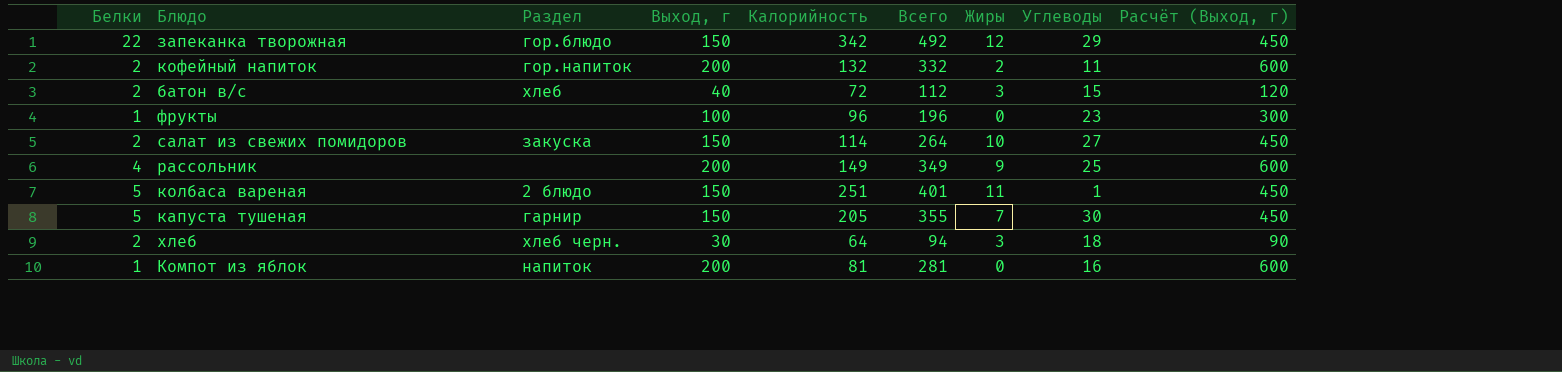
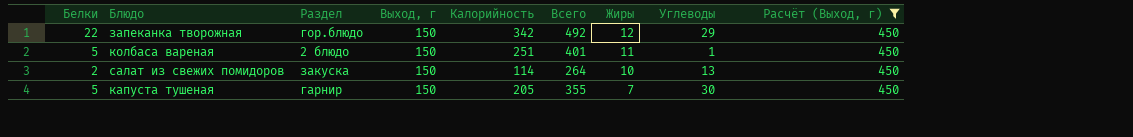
filter: none -> Расчёт (Выход, г) = 450
row order: none -> Жиры descending
салат из свежих помидоров | Углеводы: 27 -> 13

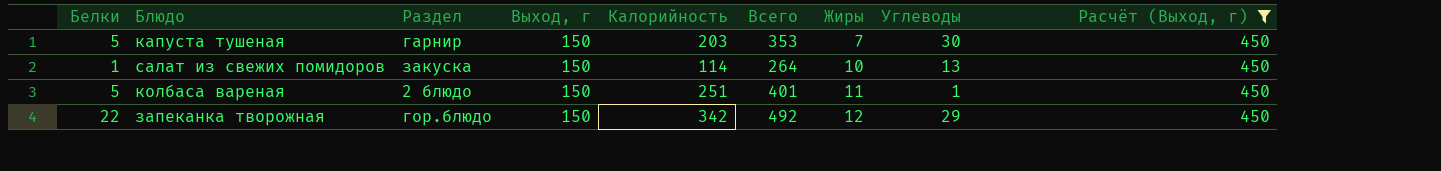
row order: Жиры descending -> Жиры ascending
капуста тушеная | Калорийность: 205 -> 203
капуста тушеная | Всего: 355 -> 353
салат из свежих помидоров | Белки: 2 -> 1

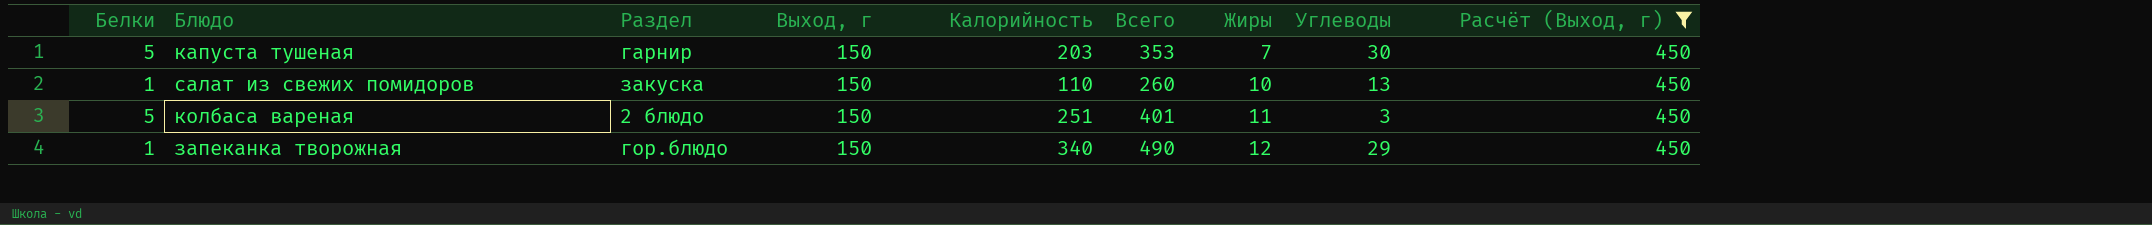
салат из свежих помидоров | Калорийность: 114 -> 110
салат из свежих помидоров | Всего: 264 -> 260
колбаса вареная | Углеводы: 1 -> 3
запеканка творожная | Белки: 22 -> 1
запеканка творожная | Калорийность: 342 -> 340
запеканка творожная | Всего: 492 -> 490

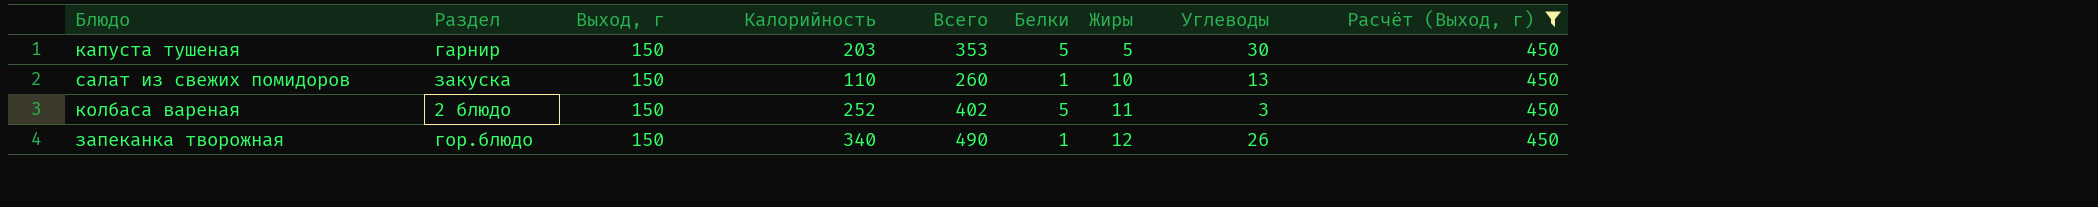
column Белки | position: 1 -> 6
капуста тушеная | Жиры: 7 -> 5
колбаса вареная | Калорийность: 251 -> 252
колбаса вареная | Всего: 401 -> 402
запеканка творожная | Углеводы: 29 -> 26

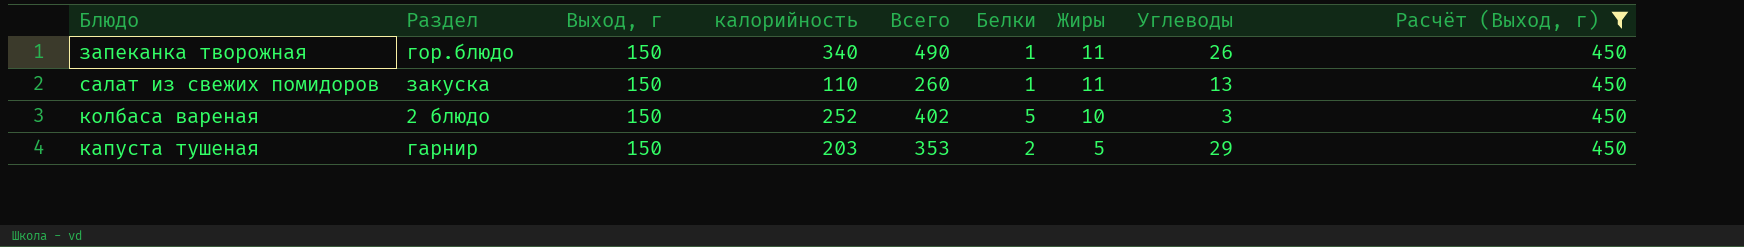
row order: Жиры ascending -> Жиры descending
column name: Калорийность -> калорийность
запеканка творожная | Жиры: 12 -> 11
салат из свежих помидоров | Жиры: 10 -> 11
колбаса вареная | Жиры: 11 -> 10
капуста тушеная | Белки: 5 -> 2
капуста тушеная | Углеводы: 30 -> 29

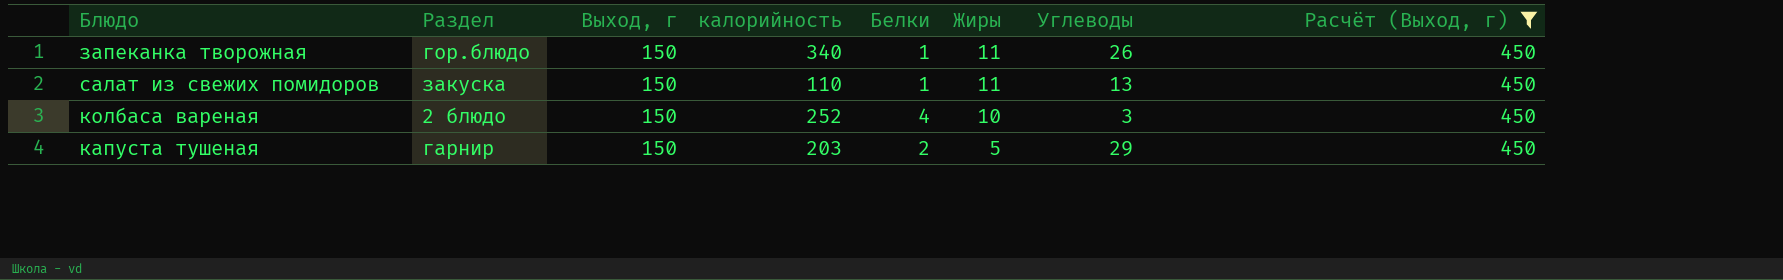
column Всего | formula: [Выход, г] + [калорийность] -> none
колбаса вареная | Белки: 5 -> 4

